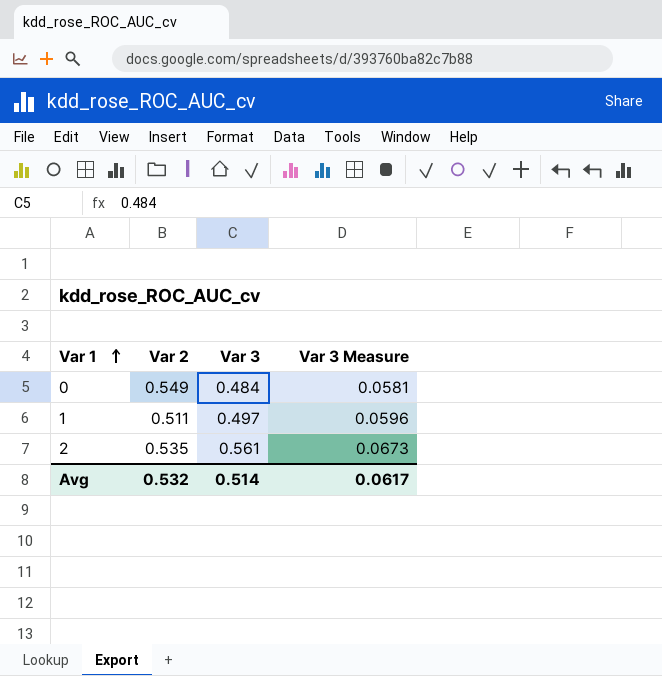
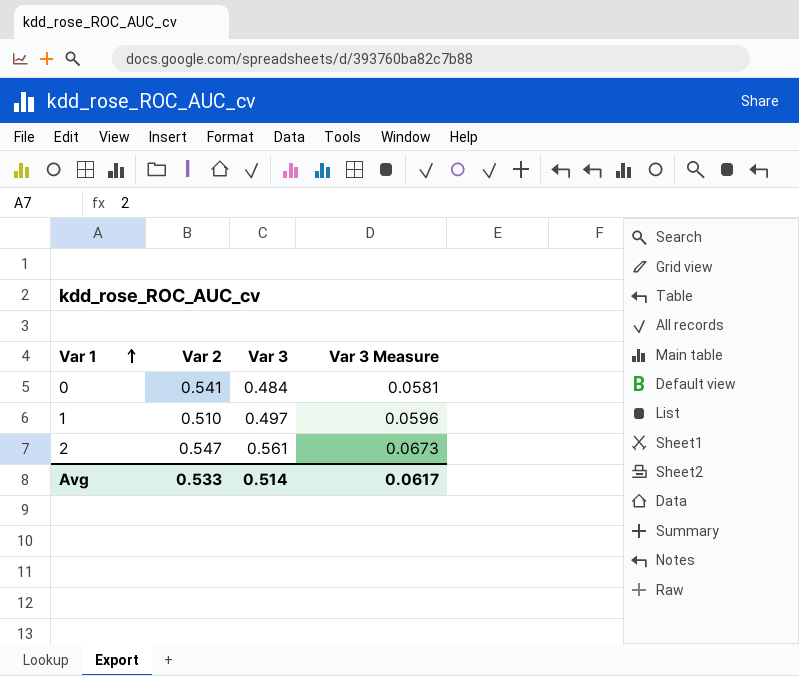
0 | Var 2: 0.549 -> 0.541
1 | Var 2: 0.511 -> 0.510
2 | Var 2: 0.535 -> 0.547
Avg | Var 2: 0.532 -> 0.533

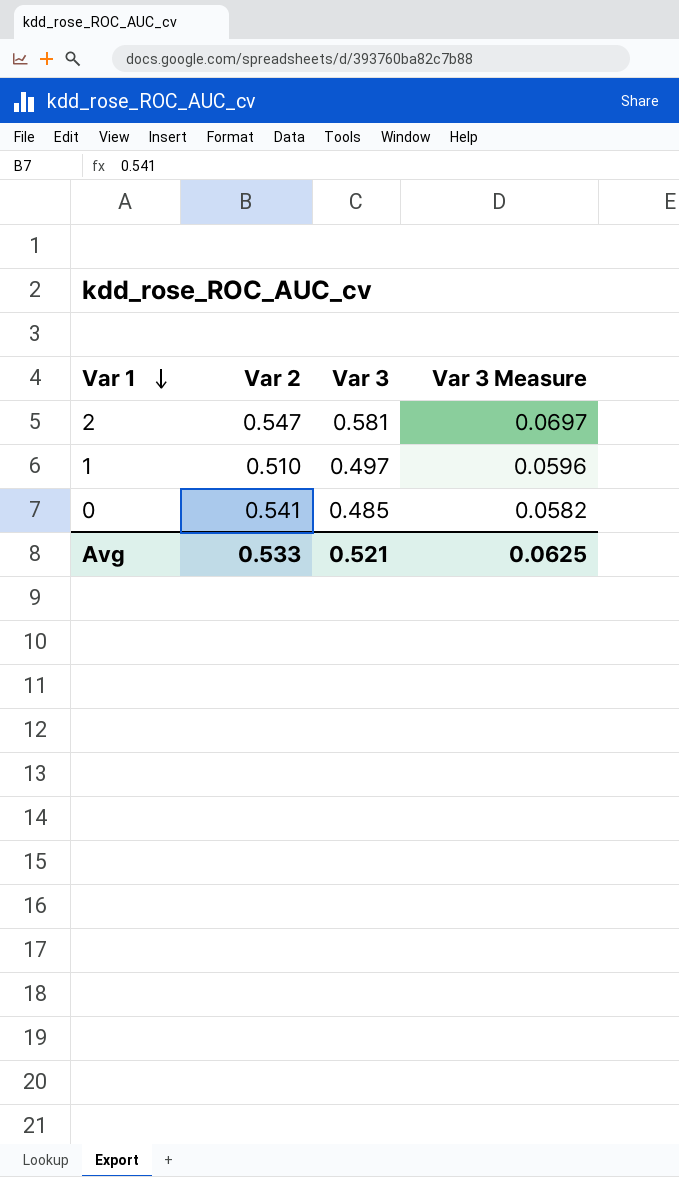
row order: Var 1 ascending -> Var 1 descending
2 | Var 3: 0.561 -> 0.581
2 | Var 3 Measure: 0.0673 -> 0.0697
0 | Var 3: 0.484 -> 0.485
0 | Var 3 Measure: 0.0581 -> 0.0582
Avg | Var 3: 0.514 -> 0.521
Avg | Var 3 Measure: 0.0617 -> 0.0625

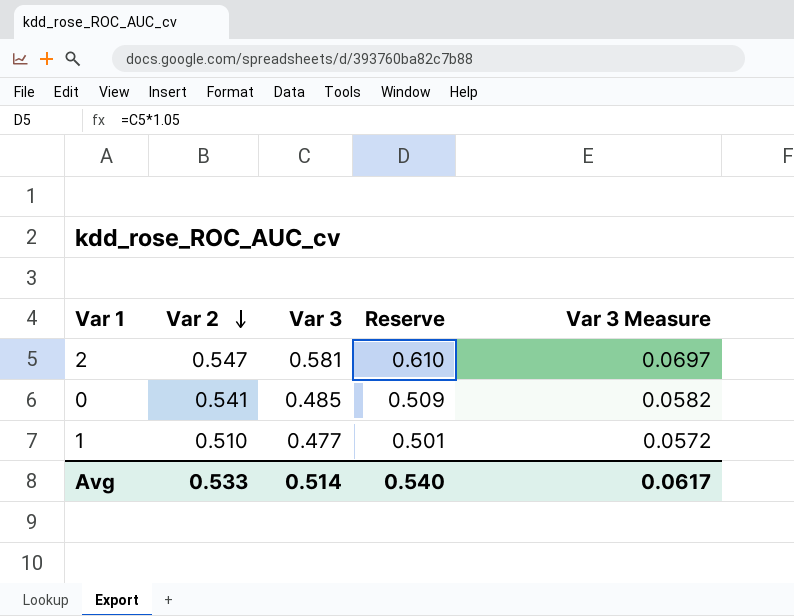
row order: Var 1 descending -> Var 2 descending
column Reserve | formula: none -> [Var 3] * 1.05
1 | Var 3: 0.497 -> 0.477
1 | Var 3 Measure: 0.0596 -> 0.0572
Avg | Var 3: 0.521 -> 0.514
Avg | Var 3 Measure: 0.0625 -> 0.0617

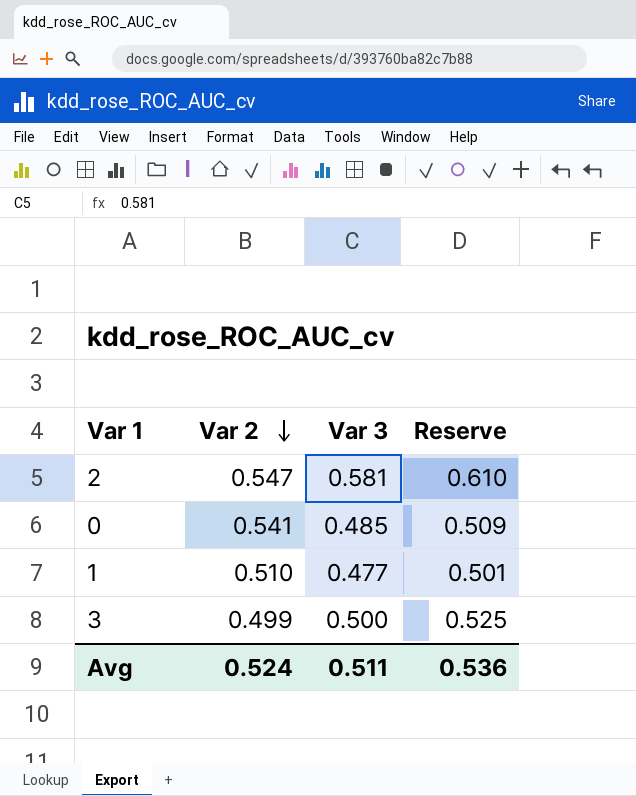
column Var 3 Measure | formula: [Var 3] * 0.12 -> none
row 3: none -> 0.499 | 0.500 | 0.525
Avg | Var 2: 0.533 -> 0.524
Avg | Var 3: 0.514 -> 0.511
Avg | Reserve: 0.540 -> 0.536

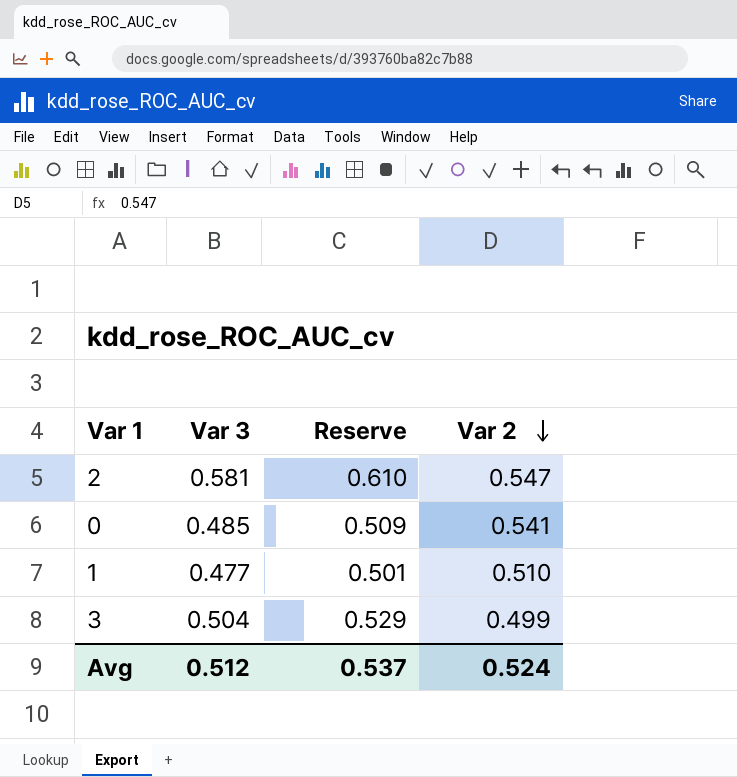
column Var 2 | position: 2 -> 4
3 | Var 3: 0.500 -> 0.504
3 | Reserve: 0.525 -> 0.529
Avg | Var 3: 0.511 -> 0.512
Avg | Reserve: 0.536 -> 0.537

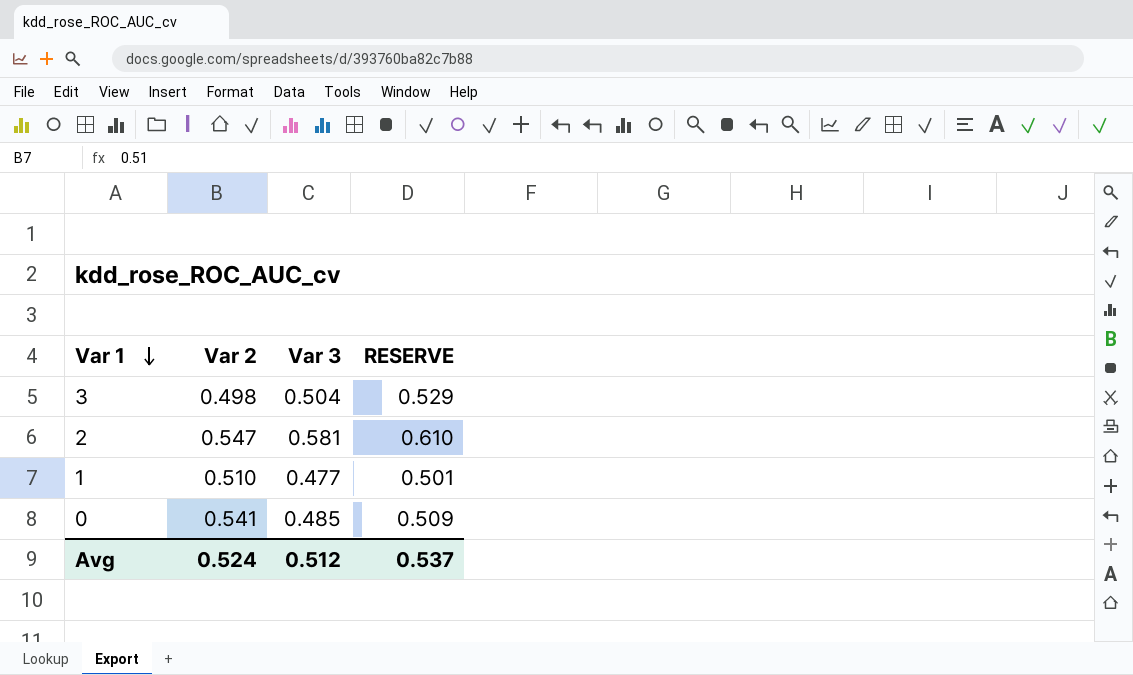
row order: Var 2 descending -> Var 1 descending
column Var 2 | position: 4 -> 2
column name: Reserve -> RESERVE
3 | Var 2: 0.499 -> 0.498

